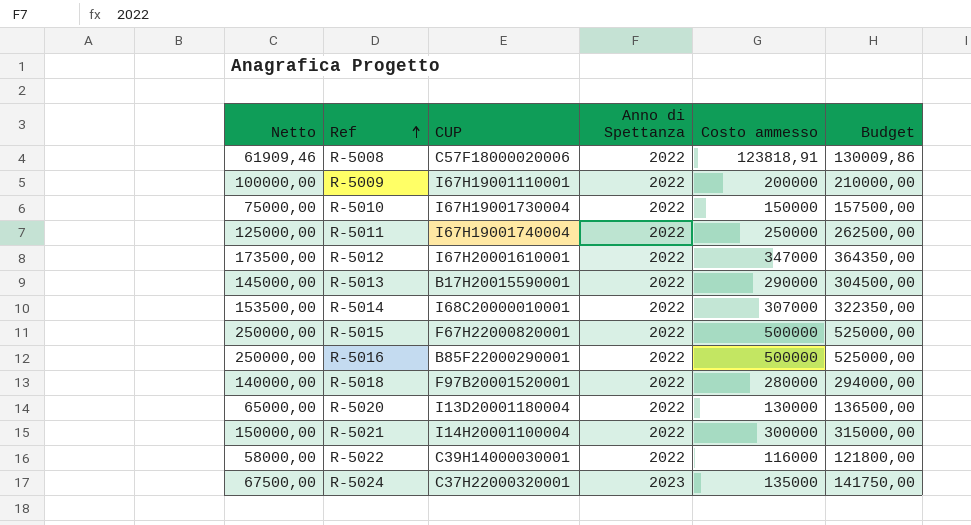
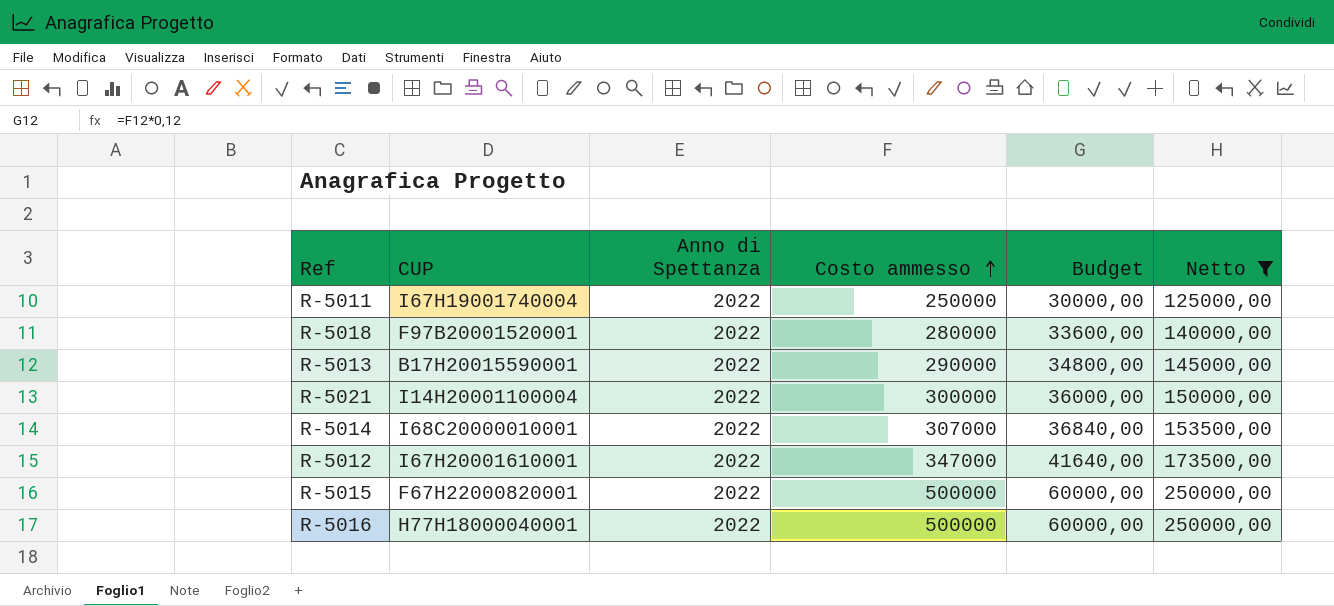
filter: none -> Netto >= 125000,00
row order: Ref ascending -> Costo ammesso ascending
column Budget | formula: [Costo ammesso] * 1,05 -> [Costo ammesso] * 0,12
column Netto | position: 1 -> 6
R-5016 | CUP: B85F22000290001 -> H77H18000040001

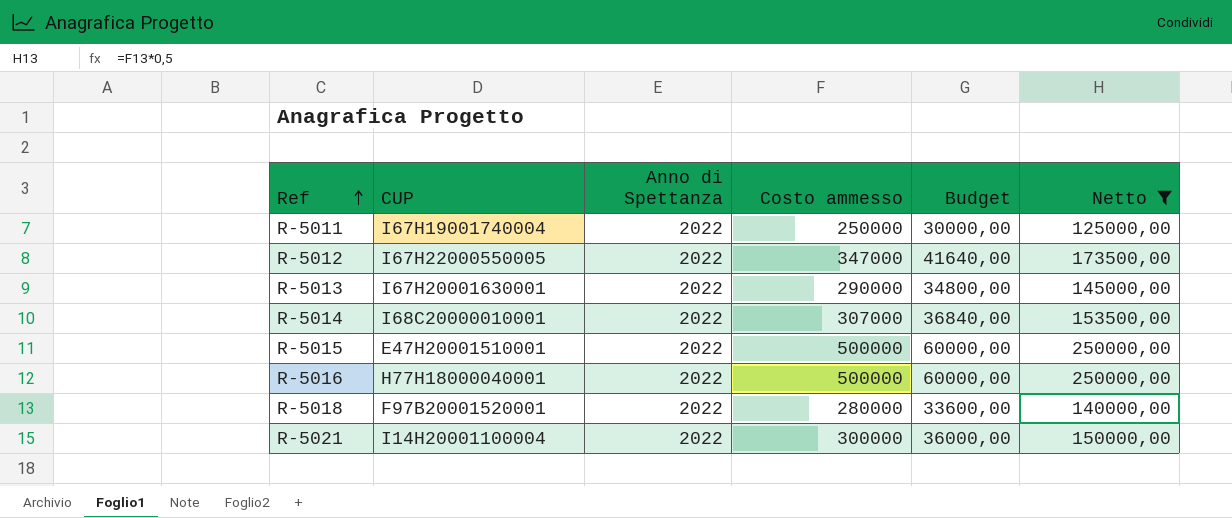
row order: Costo ammesso ascending -> Ref ascending
R-5012 | CUP: I67H20001610001 -> I67H22000550005
R-5013 | CUP: B17H20015590001 -> I67H20001630001
R-5015 | CUP: F67H22000820001 -> E47H20001510001

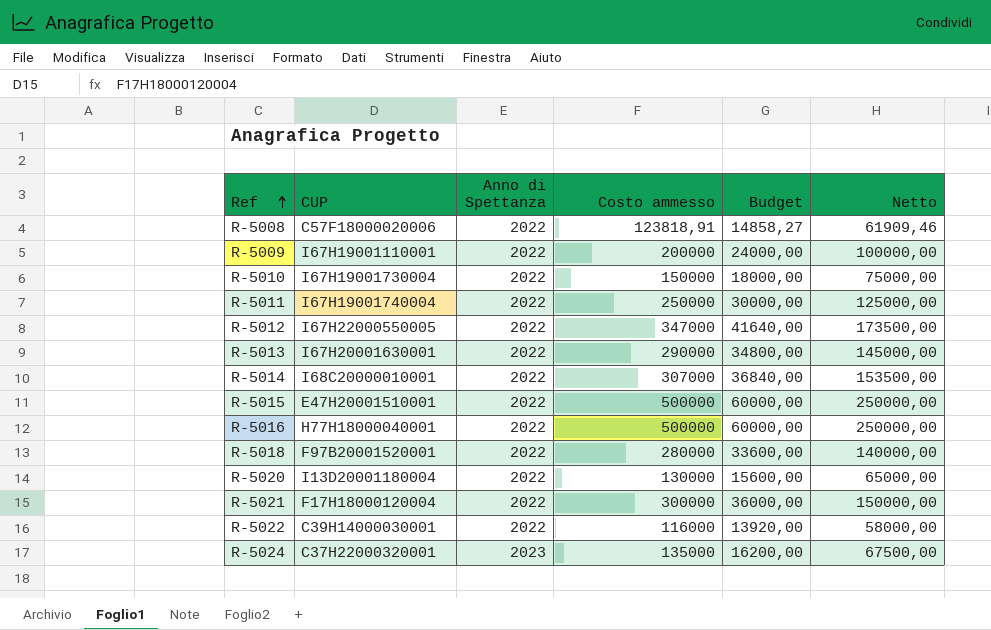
filter: Netto >= 125000,00 -> none
R-5021 | CUP: I14H20001100004 -> F17H18000120004

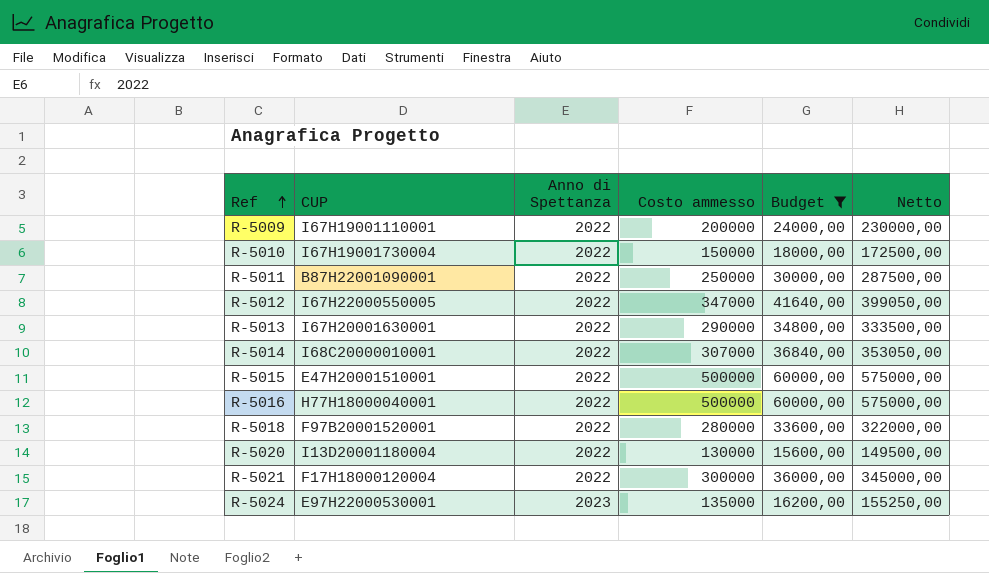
filter: none -> Budget >= 15600,00
column Netto | formula: [Costo ammesso] * 0,5 -> [Costo ammesso] * 1,15
R-5011 | CUP: I67H19001740004 -> B87H22001090001
R-5024 | CUP: C37H22000320001 -> E97H22000530001

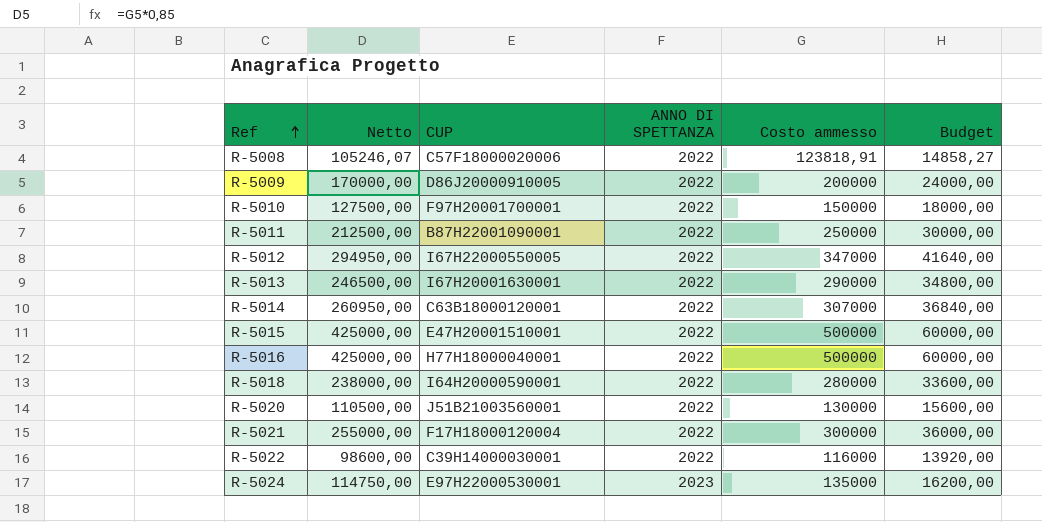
filter: Budget >= 15600,00 -> none
column Netto | formula: [Costo ammesso] * 1,15 -> [Costo ammesso] * 0,85
column Netto | position: 6 -> 2
column name: Anno di Spettanza -> ANNO DI SPETTANZA
R-5009 | CUP: I67H19001110001 -> D86J20000910005
R-5010 | CUP: I67H19001730004 -> F97H20001700001
R-5014 | CUP: I68C20000010001 -> C63B18000120001
R-5018 | CUP: F97B20001520001 -> I64H20000590001
R-5020 | CUP: I13D20001180004 -> J51B21003560001

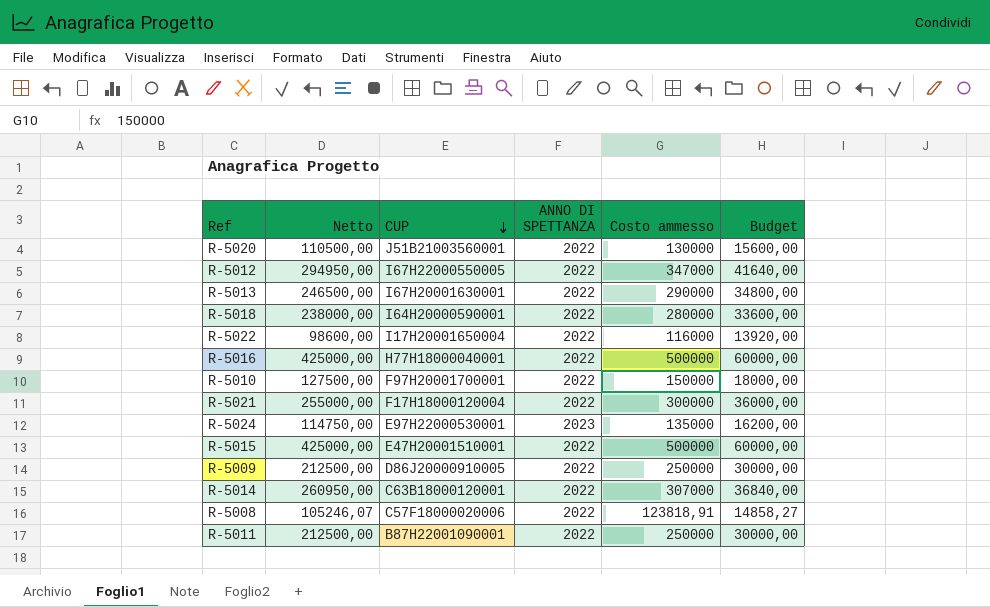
row order: Ref ascending -> CUP descending
R-5022 | CUP: C39H14000030001 -> I17H20001650004
R-5009 | Netto: 170000,00 -> 212500,00
R-5009 | Costo ammesso: 200000 -> 250000
R-5009 | Budget: 24000,00 -> 30000,00

